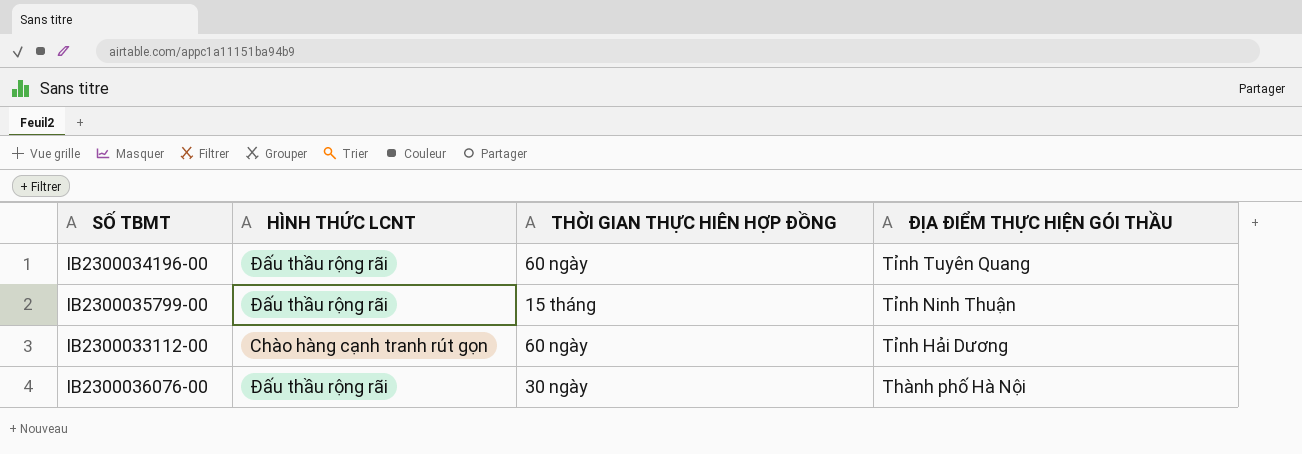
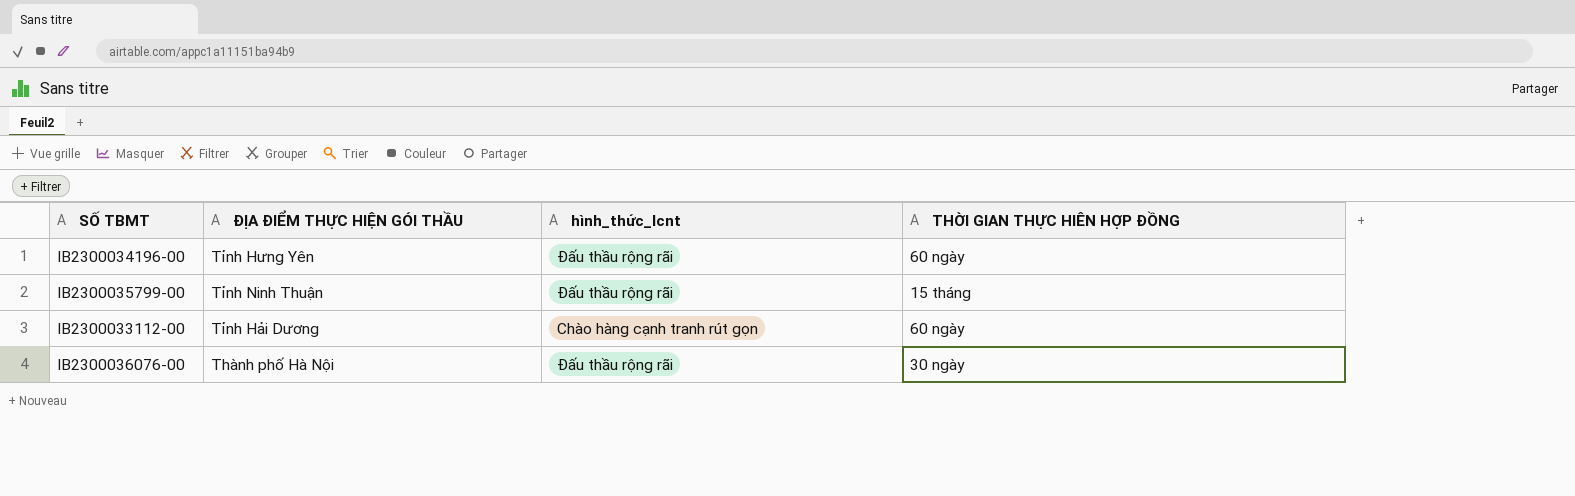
column ĐỊA ĐIỂM THỰC HIỆN GÓI THẦU | position: 4 -> 2
column name: HÌNH THỨC LCNT -> hình_thức_lcnt
IB2300034196-00 | ĐỊA ĐIỂM THỰC HIỆN GÓI THẦU: Tỉnh Tuyên Quang -> Tỉnh Hưng Yên

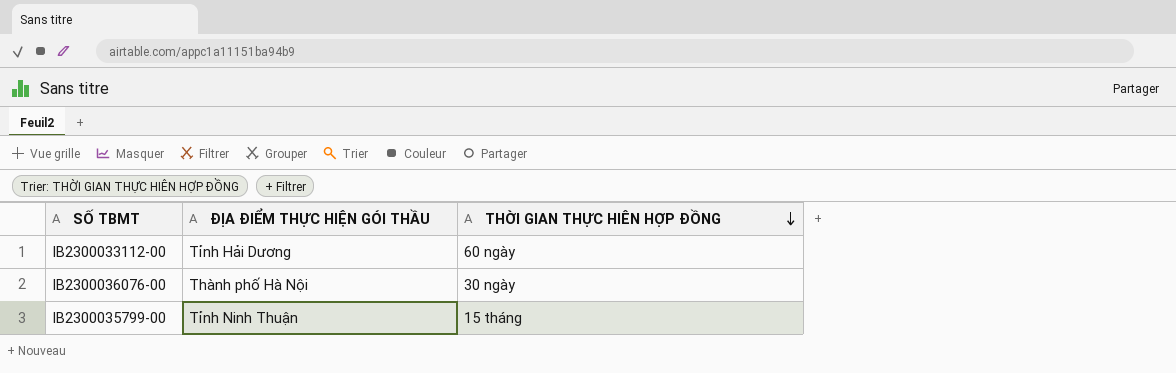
row order: none -> THỜI GIAN THỰC HIÊN HỢP ĐỒNG descending
column hình_thức_lcnt | position: 3 -> none
row IB2300034196-00: Tỉnh Hưng Yên | Đấu thầu rộng rãi | 60 ngày -> none

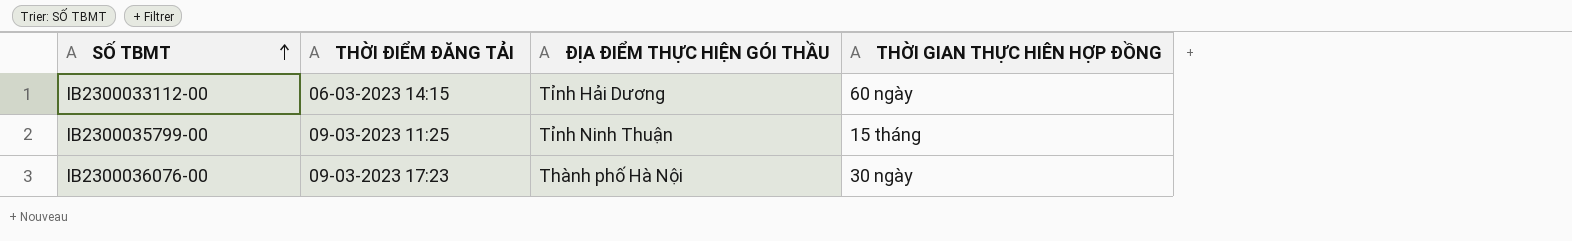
row order: THỜI GIAN THỰC HIÊN HỢP ĐỒNG descending -> SỐ TBMT ascending
column THỜI ĐIỂM ĐĂNG TẢI | position: none -> 2

